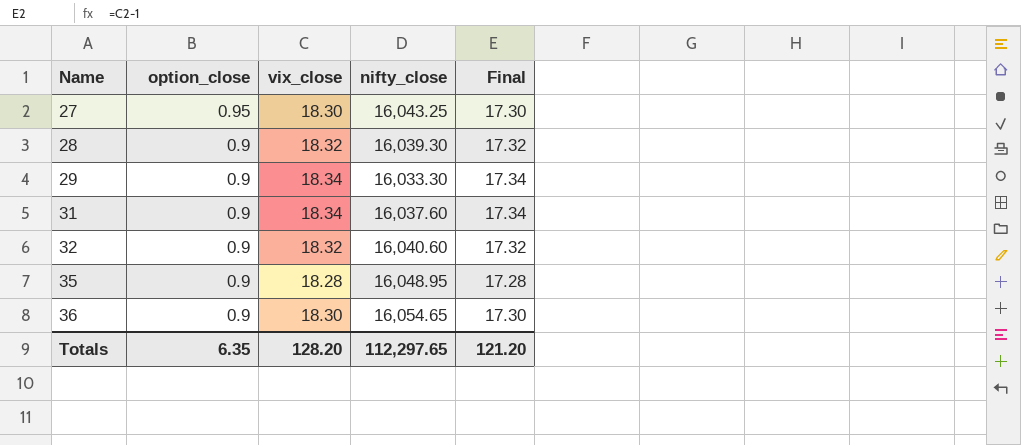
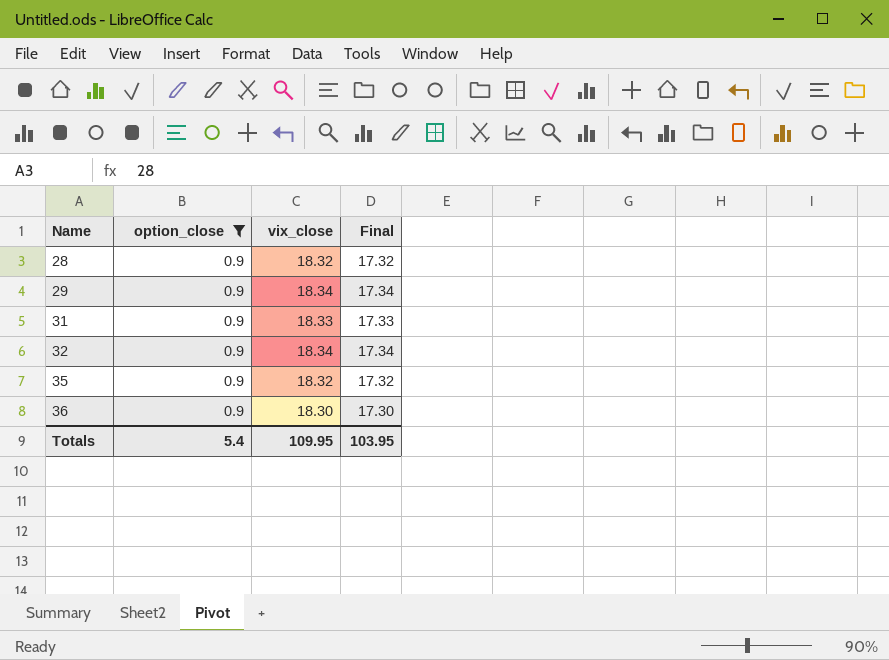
filter: none -> option_close = 0.9
column nifty_close | position: 4 -> none
31 | vix_close: 18.34 -> 18.33
31 | Final: 17.34 -> 17.33
32 | vix_close: 18.32 -> 18.34
32 | Final: 17.32 -> 17.34
35 | vix_close: 18.28 -> 18.32
35 | Final: 17.28 -> 17.32
Totals | option_close: 6.35 -> 5.4
Totals | vix_close: 128.20 -> 109.95
Totals | Final: 121.20 -> 103.95

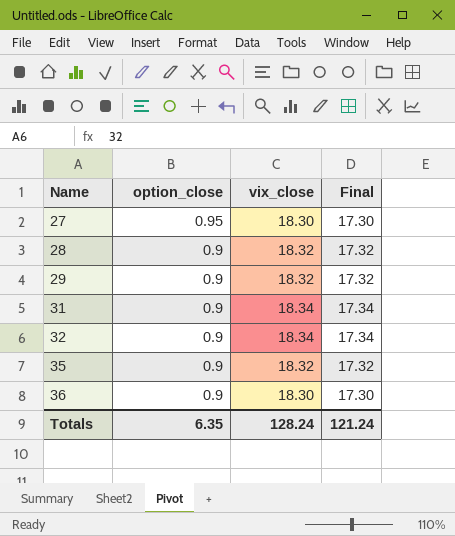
filter: option_close = 0.9 -> none
29 | vix_close: 18.34 -> 18.32
29 | Final: 17.34 -> 17.32
31 | vix_close: 18.33 -> 18.34
31 | Final: 17.33 -> 17.34
Totals | option_close: 5.4 -> 6.35
Totals | vix_close: 109.95 -> 128.24
Totals | Final: 103.95 -> 121.24

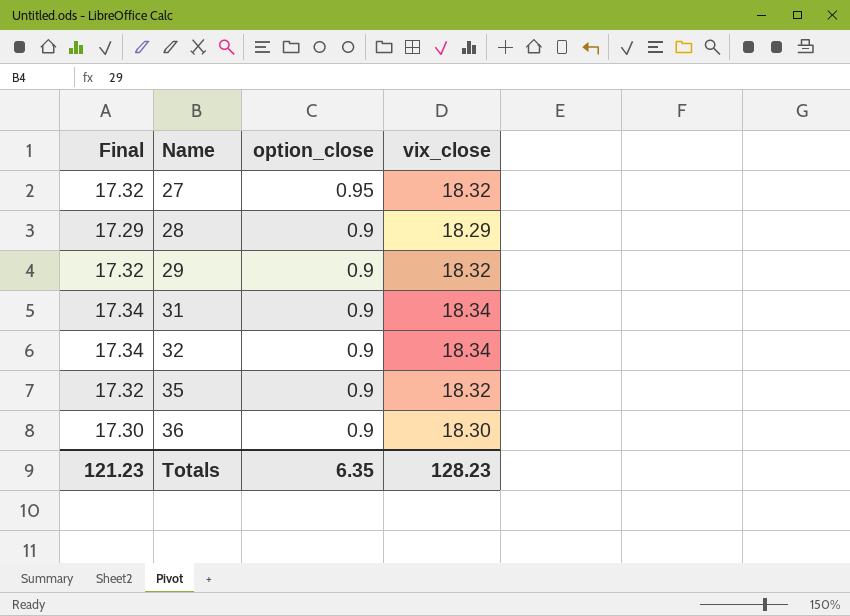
column Final | position: 4 -> 1
27 | Final: 17.30 -> 17.32
27 | vix_close: 18.30 -> 18.32
28 | Final: 17.32 -> 17.29
28 | vix_close: 18.32 -> 18.29
Totals | Final: 121.24 -> 121.23
Totals | vix_close: 128.24 -> 128.23

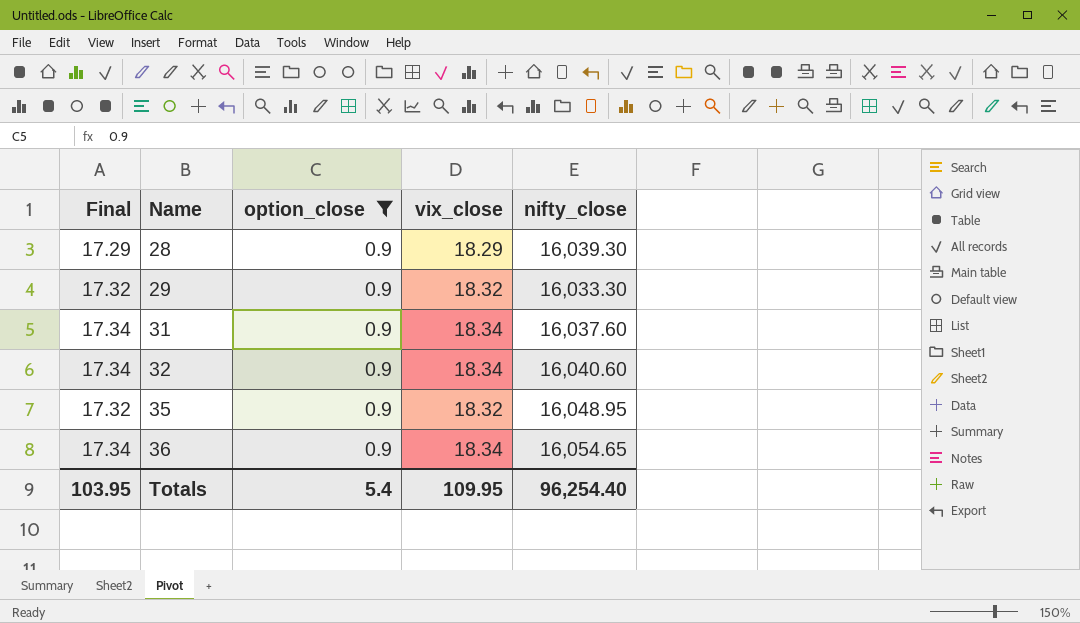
filter: none -> option_close = 0.9
column nifty_close | position: none -> 5
36 | Final: 17.30 -> 17.34
36 | vix_close: 18.30 -> 18.34
Totals | Final: 121.23 -> 103.95
Totals | option_close: 6.35 -> 5.4
Totals | vix_close: 128.23 -> 109.95

